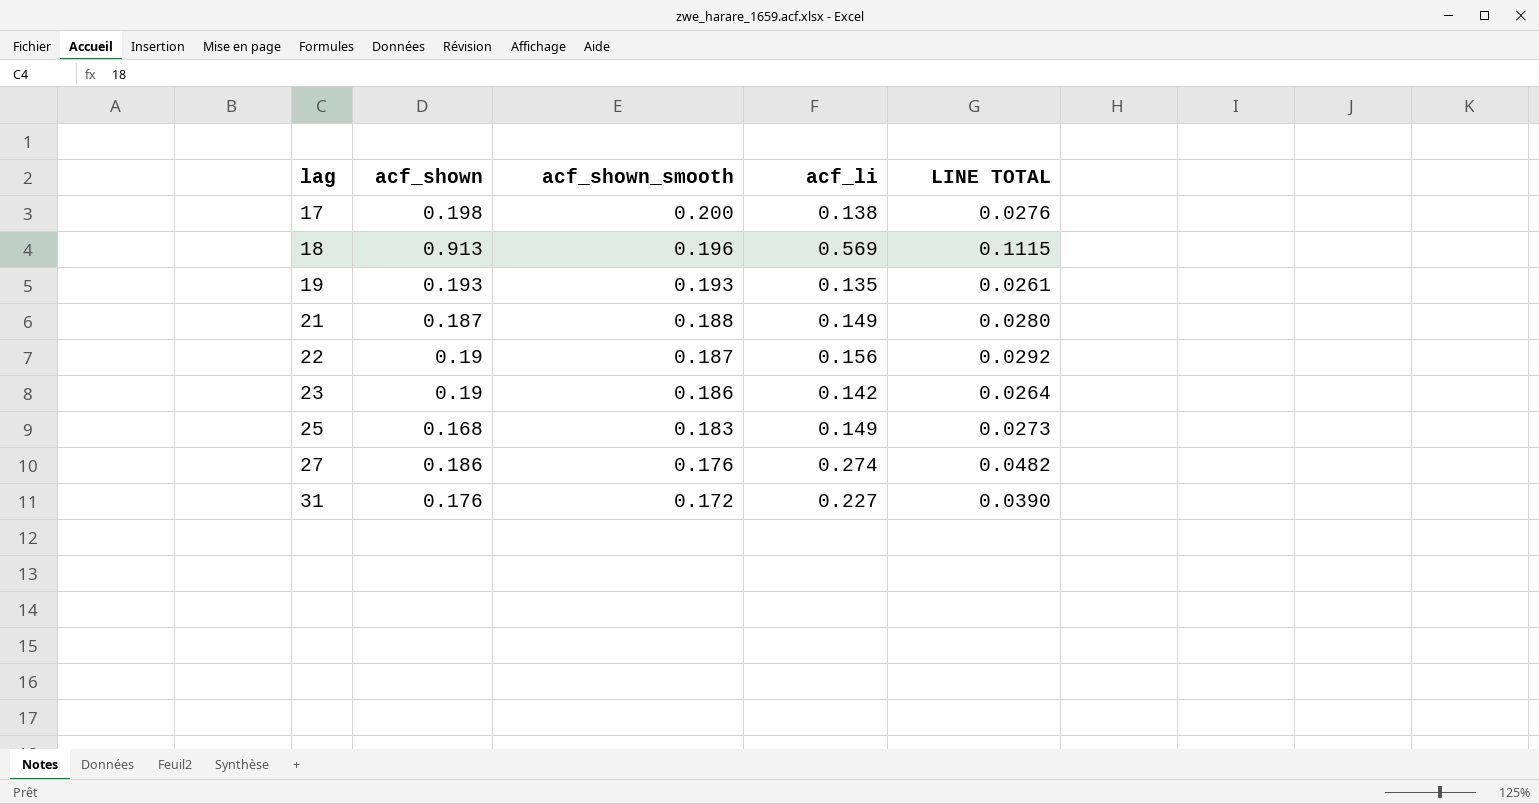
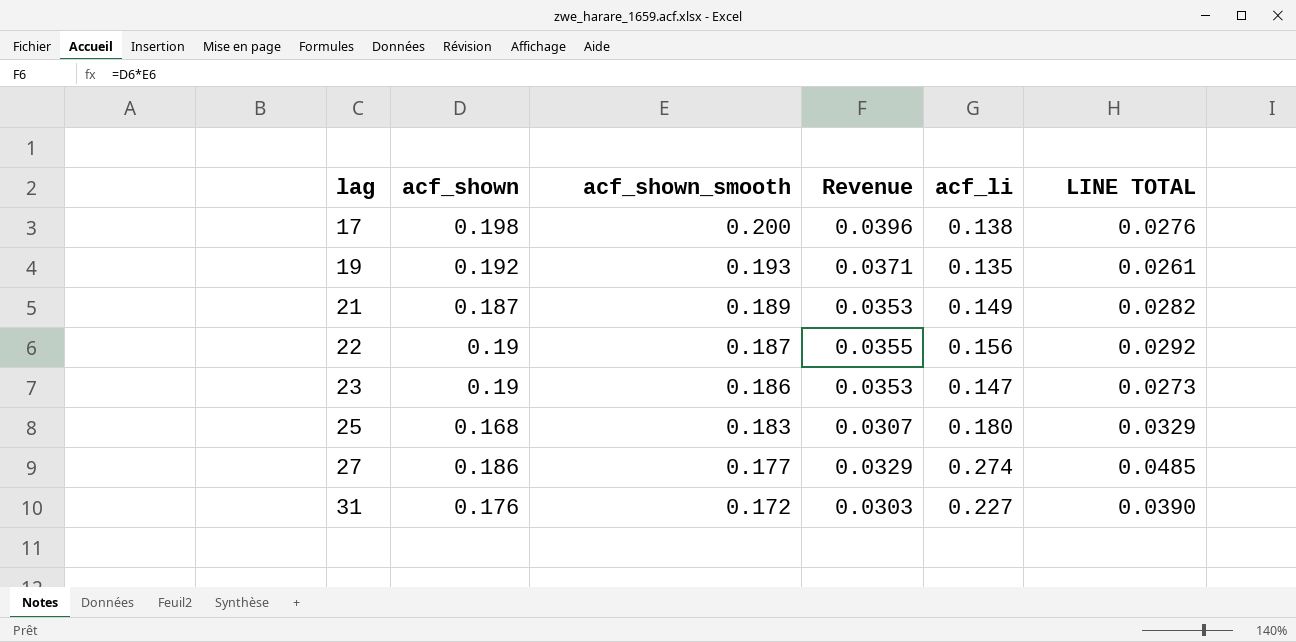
column Revenue | formula: none -> [acf_shown] * [acf_shown_smooth]
row 18: 0.913 | 0.196 | 0.569 | 0.1115 -> none
19 | acf_shown: 0.193 -> 0.192
21 | acf_shown_smooth: 0.188 -> 0.189
21 | LINE TOTAL: 0.0280 -> 0.0282
23 | acf_li: 0.142 -> 0.147
23 | LINE TOTAL: 0.0264 -> 0.0273
25 | acf_li: 0.149 -> 0.180
25 | LINE TOTAL: 0.0273 -> 0.0329
27 | acf_shown_smooth: 0.176 -> 0.177
27 | LINE TOTAL: 0.0482 -> 0.0485

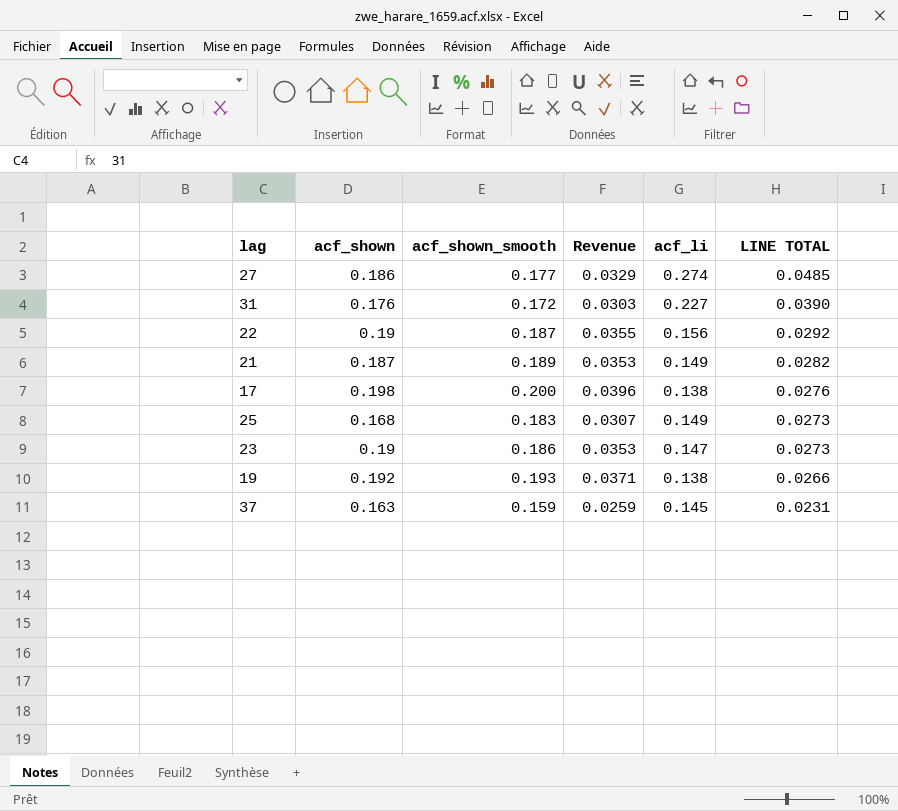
row order: lag ascending -> LINE TOTAL descending
25 | acf_li: 0.180 -> 0.149
25 | LINE TOTAL: 0.0329 -> 0.0273
19 | acf_li: 0.135 -> 0.138
19 | LINE TOTAL: 0.0261 -> 0.0266
row 37: none -> 0.163 | 0.159 | 0.0259 | 0.145 | 0.0231

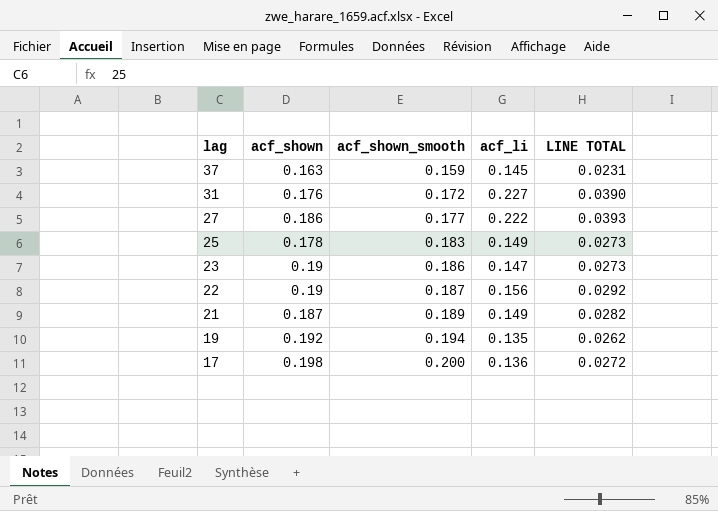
row order: LINE TOTAL descending -> lag descending
column Revenue | formula: [acf_shown] * [acf_shown_smooth] -> none
27 | acf_li: 0.274 -> 0.222
27 | LINE TOTAL: 0.0485 -> 0.0393
25 | acf_shown: 0.168 -> 0.178
19 | acf_shown_smooth: 0.193 -> 0.194
19 | acf_li: 0.138 -> 0.135
19 | LINE TOTAL: 0.0266 -> 0.0262
17 | acf_li: 0.138 -> 0.136
17 | LINE TOTAL: 0.0276 -> 0.0272

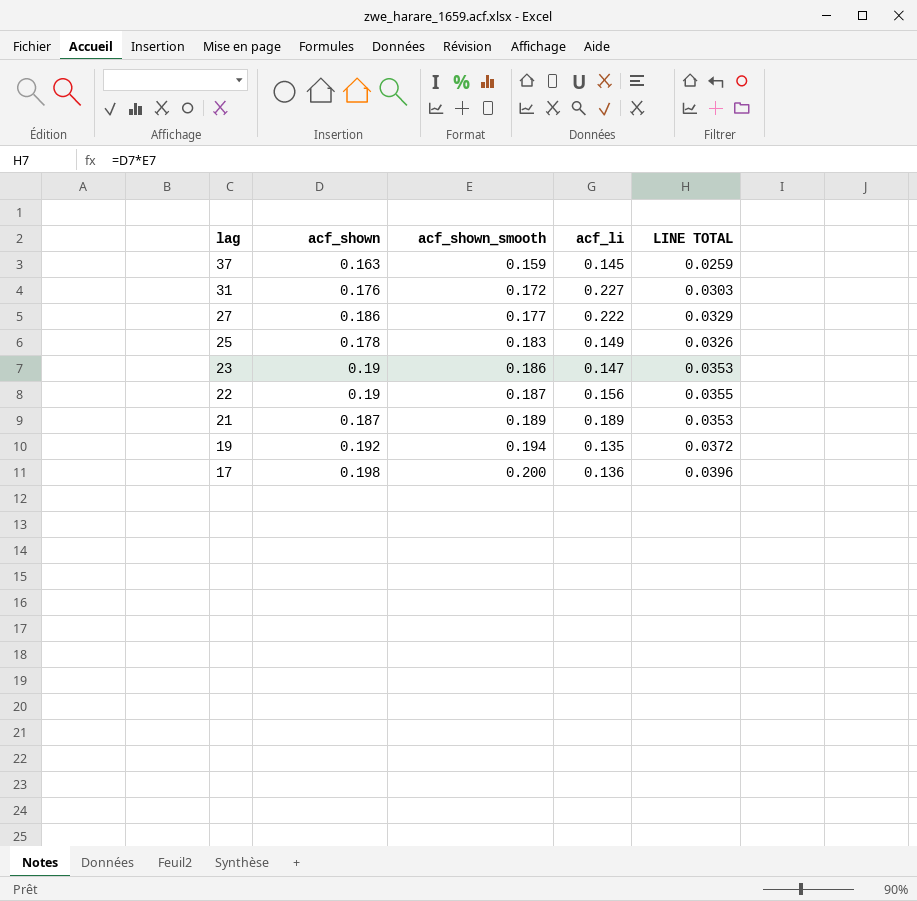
column LINE TOTAL | formula: [acf_shown_smooth] * [acf_li] -> [acf_shown] * [acf_shown_smooth]
21 | acf_li: 0.149 -> 0.189

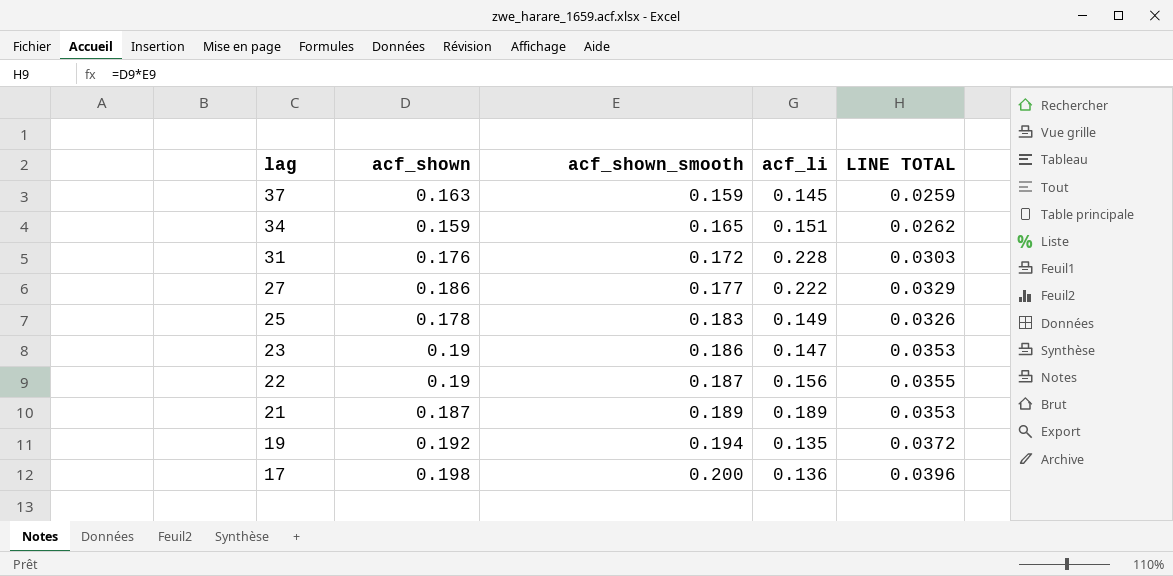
row 34: none -> 0.159 | 0.165 | 0.151 | 0.0262
31 | acf_li: 0.227 -> 0.228

